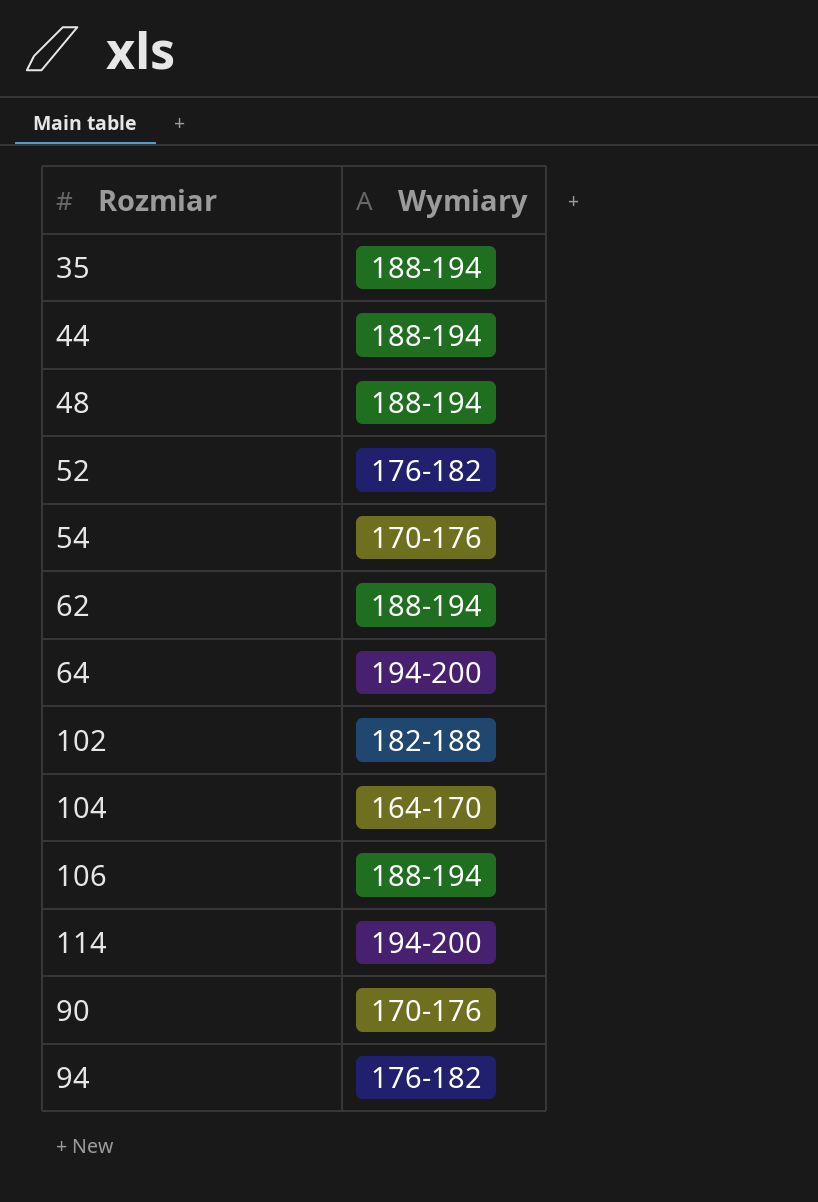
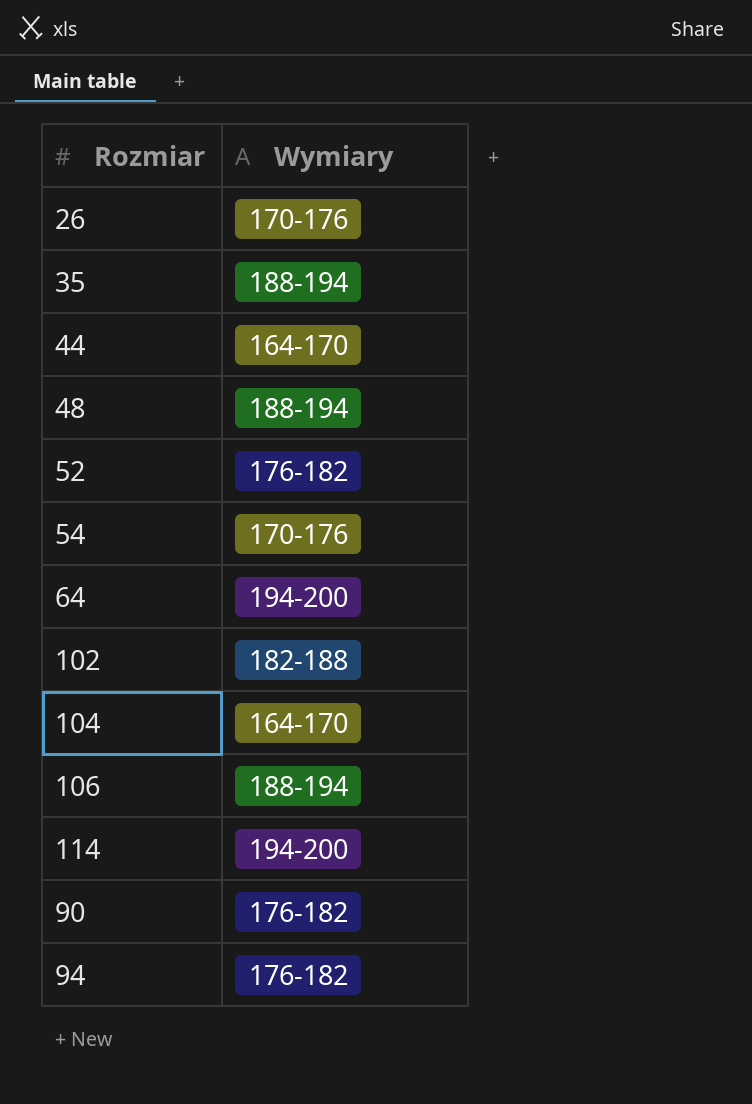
row 62: 188-194 -> none
row 26: none -> 170-176
44 | Wymiary: 188-194 -> 164-170
90 | Wymiary: 170-176 -> 176-182

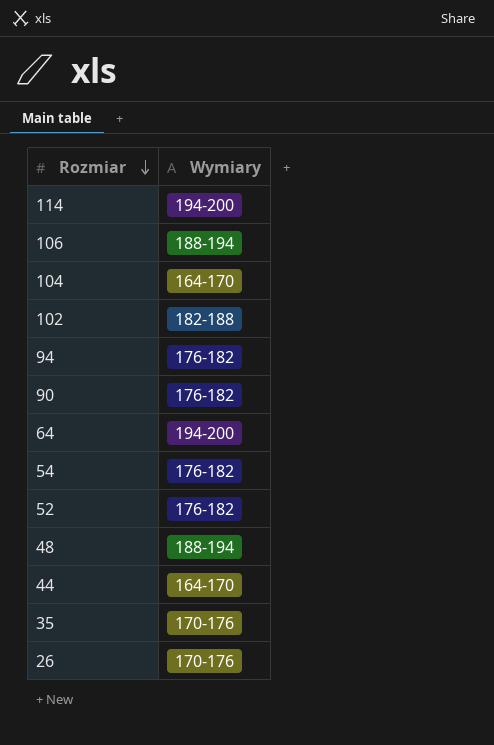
row order: none -> Rozmiar descending
54 | Wymiary: 170-176 -> 176-182
35 | Wymiary: 188-194 -> 170-176

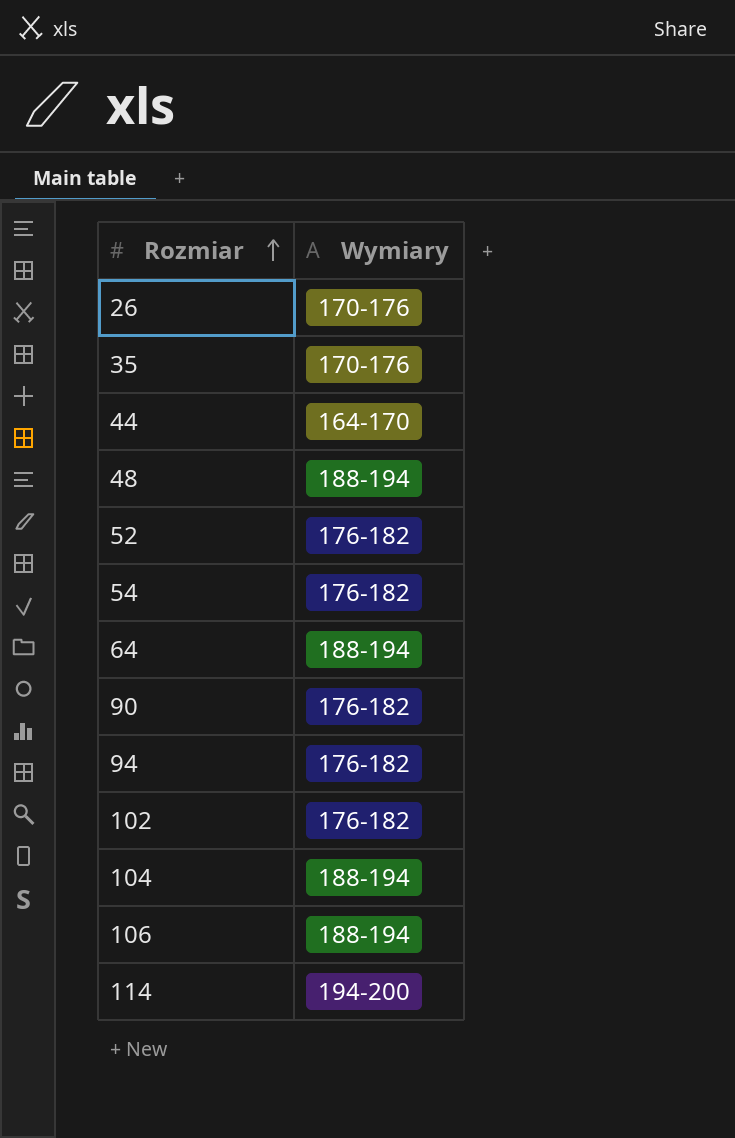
row order: Rozmiar descending -> Rozmiar ascending
64 | Wymiary: 194-200 -> 188-194
102 | Wymiary: 182-188 -> 176-182
104 | Wymiary: 164-170 -> 188-194

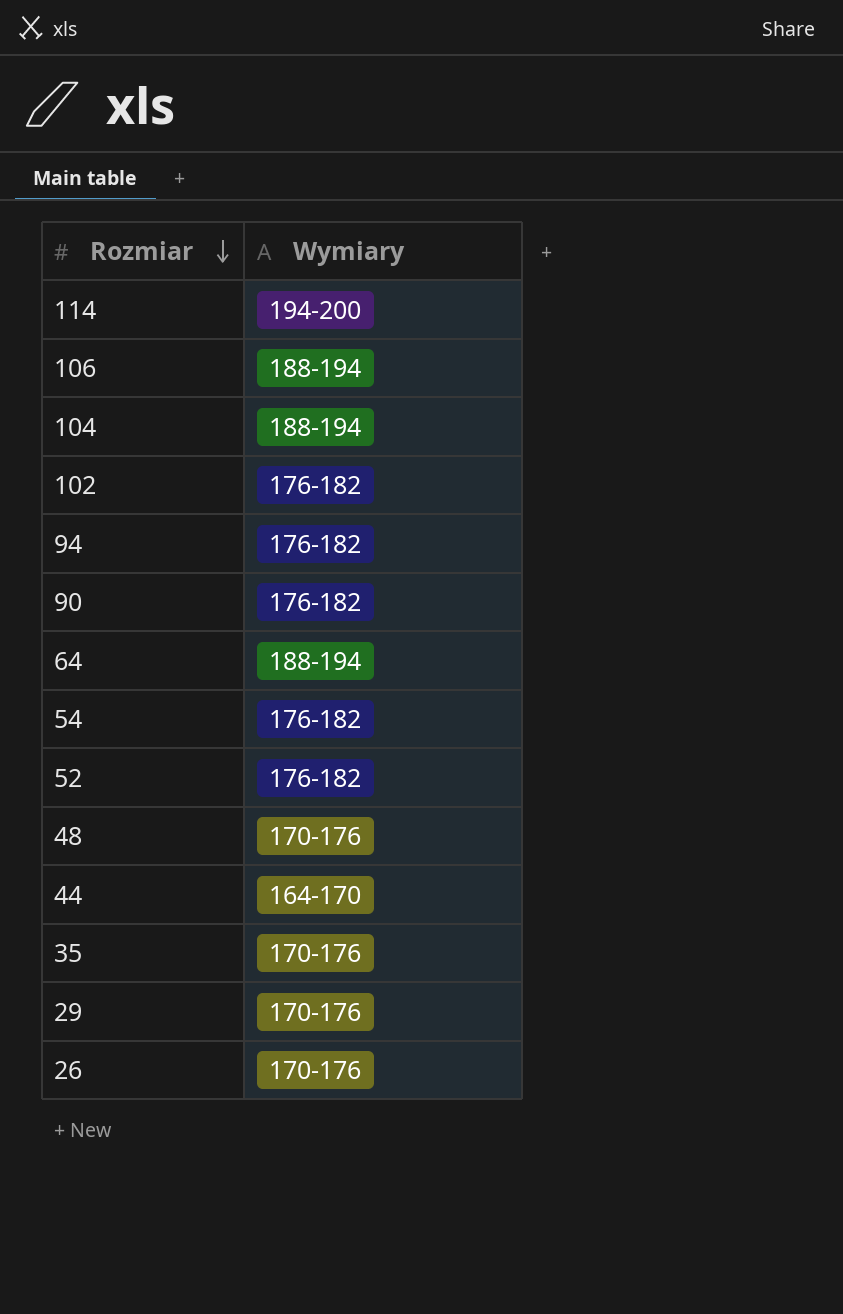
row order: Rozmiar ascending -> Rozmiar descending
48 | Wymiary: 188-194 -> 170-176
row 29: none -> 170-176

